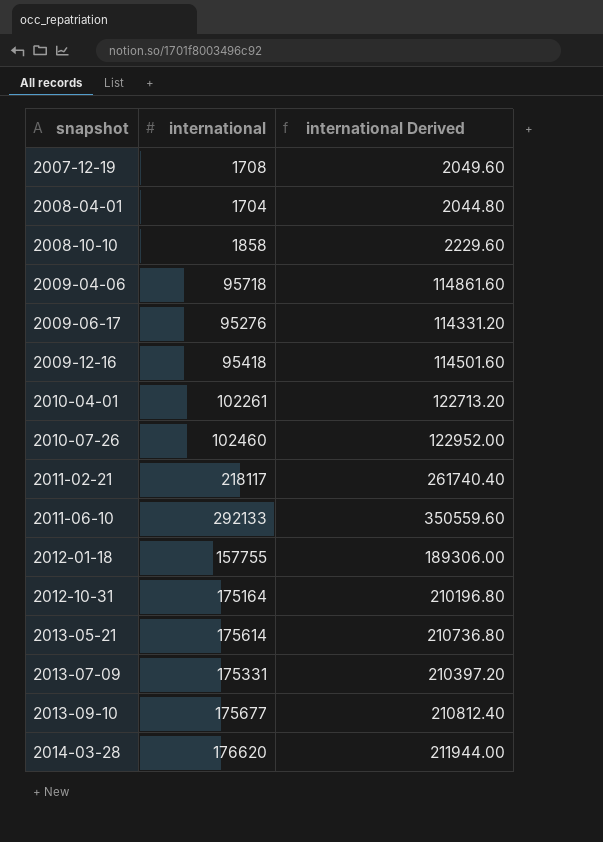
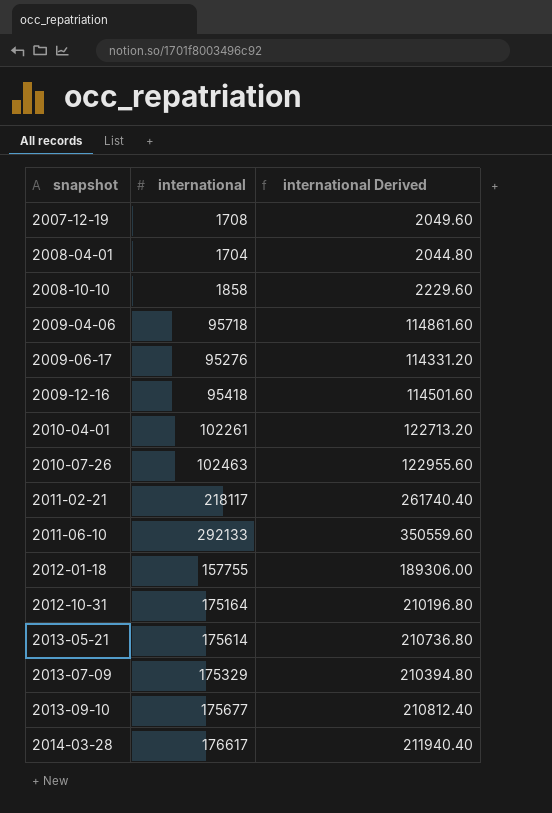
2010-07-26 | international: 102460 -> 102463
2010-07-26 | international Derived: 122952.00 -> 122955.60
2013-07-09 | international: 175331 -> 175329
2013-07-09 | international Derived: 210397.20 -> 210394.80
2014-03-28 | international: 176620 -> 176617
2014-03-28 | international Derived: 211944.00 -> 211940.40

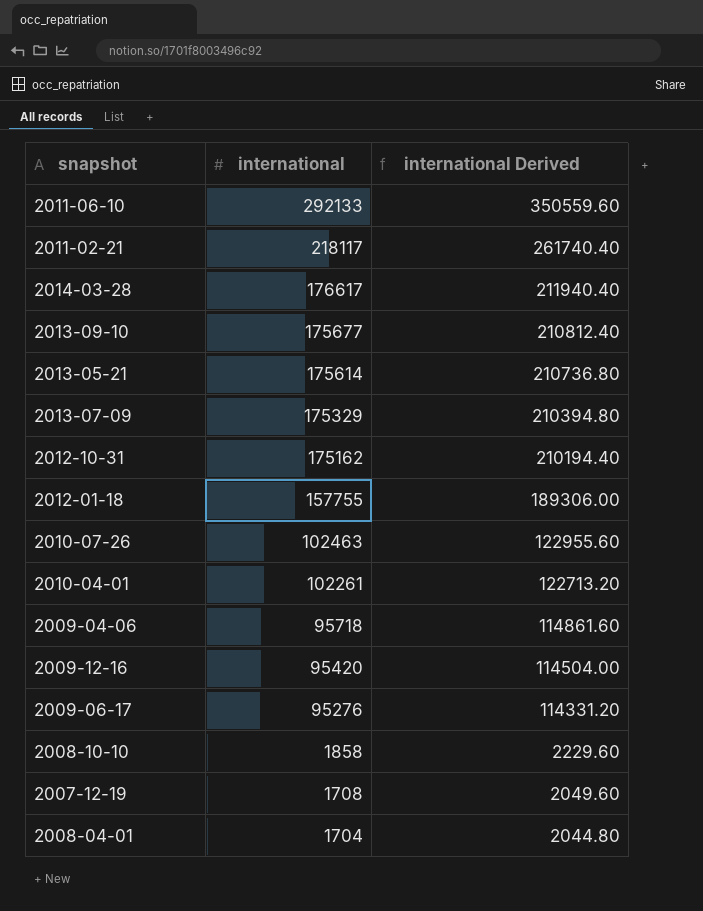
row order: snapshot ascending -> international descending
2012-10-31 | international: 175164 -> 175162
2012-10-31 | international Derived: 210196.80 -> 210194.40
2009-12-16 | international: 95418 -> 95420
2009-12-16 | international Derived: 114501.60 -> 114504.00

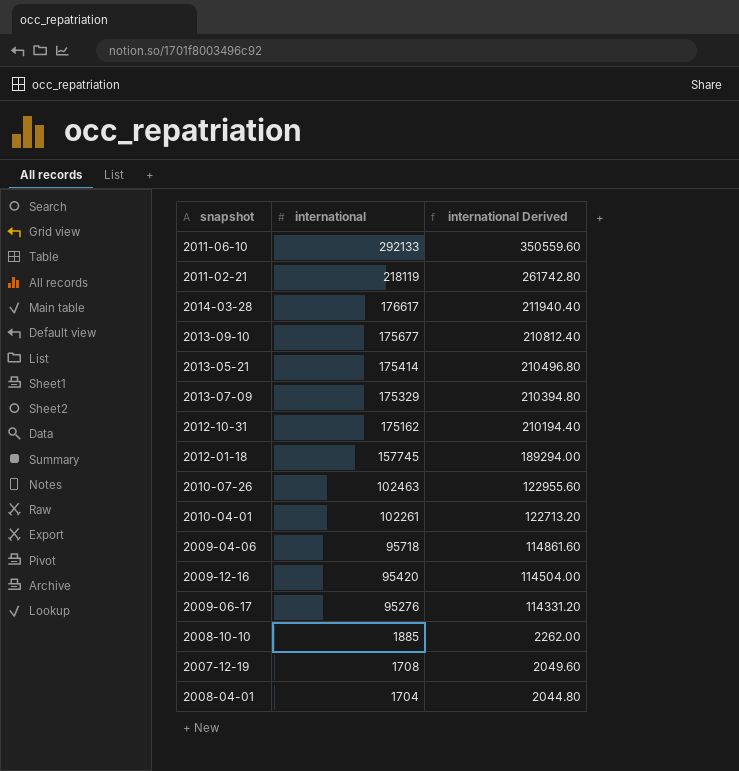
2011-02-21 | international: 218117 -> 218119
2011-02-21 | international Derived: 261740.40 -> 261742.80
2013-05-21 | international: 175614 -> 175414
2013-05-21 | international Derived: 210736.80 -> 210496.80
2012-01-18 | international: 157755 -> 157745
2012-01-18 | international Derived: 189306.00 -> 189294.00
2008-10-10 | international: 1858 -> 1885
2008-10-10 | international Derived: 2229.60 -> 2262.00

